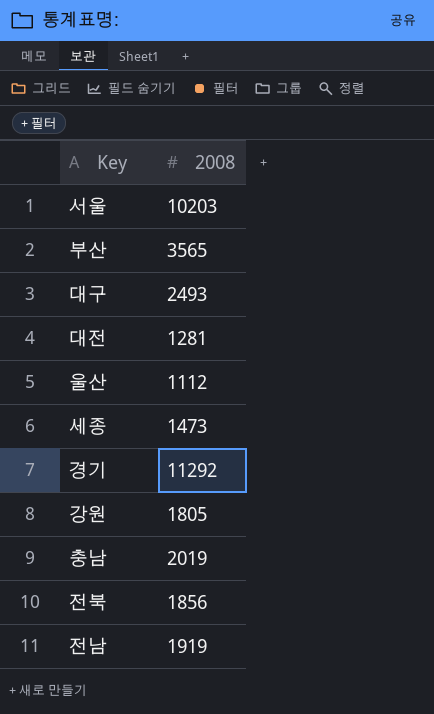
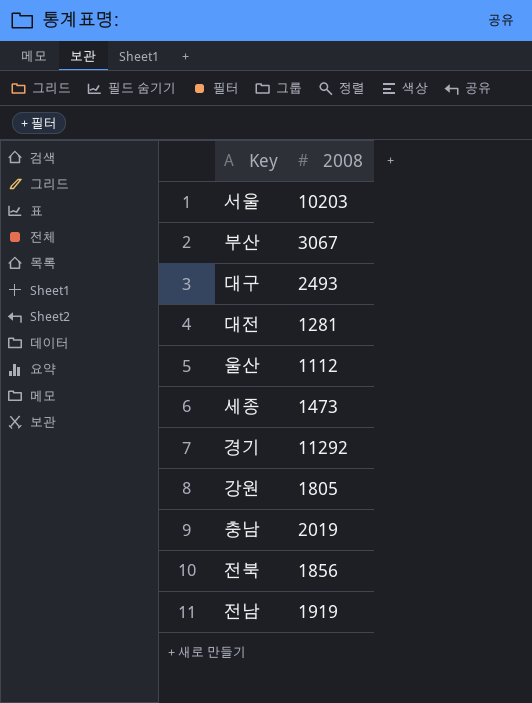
부산 | 2008: 3565 -> 3067

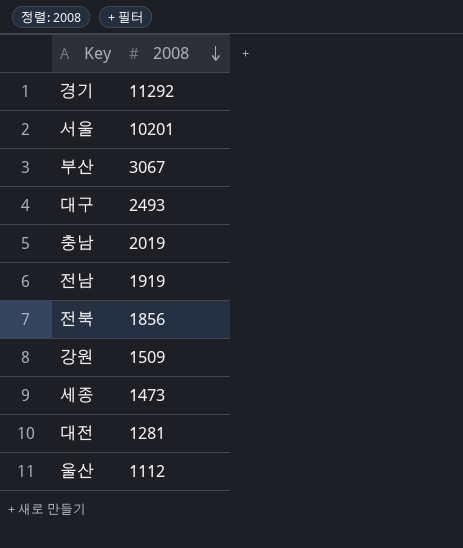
row order: none -> 2008 descending
서울 | 2008: 10203 -> 10201
강원 | 2008: 1805 -> 1509

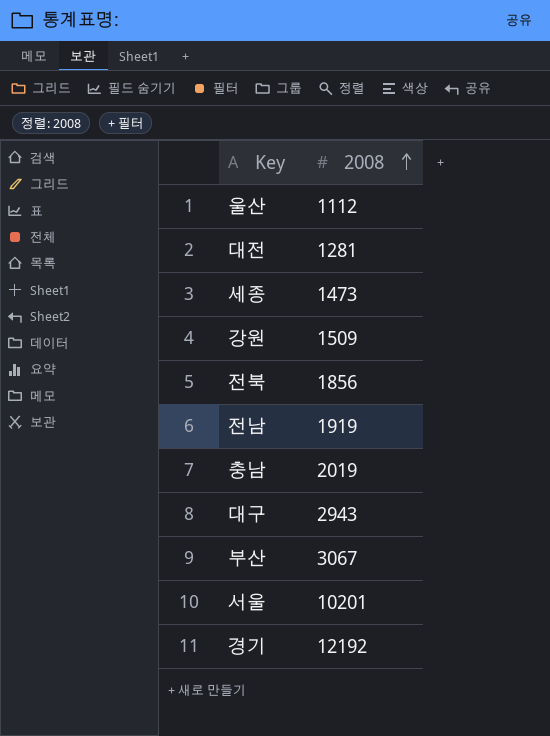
row order: 2008 descending -> 2008 ascending
대구 | 2008: 2493 -> 2943
경기 | 2008: 11292 -> 12192

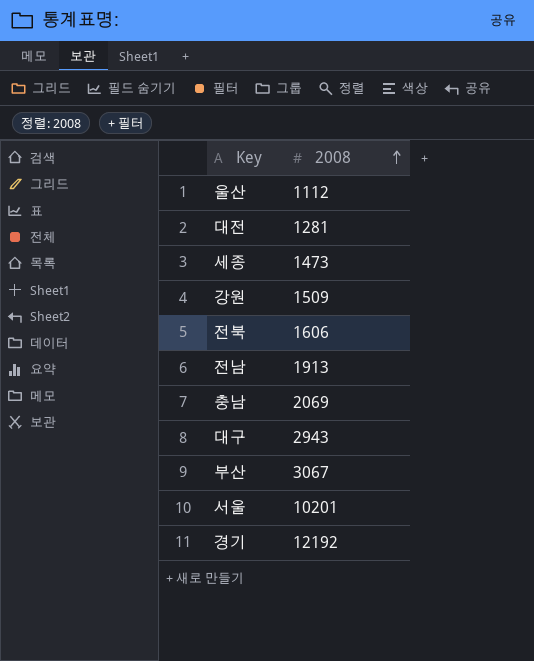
전북 | 2008: 1856 -> 1606
전남 | 2008: 1919 -> 1913
충남 | 2008: 2019 -> 2069

